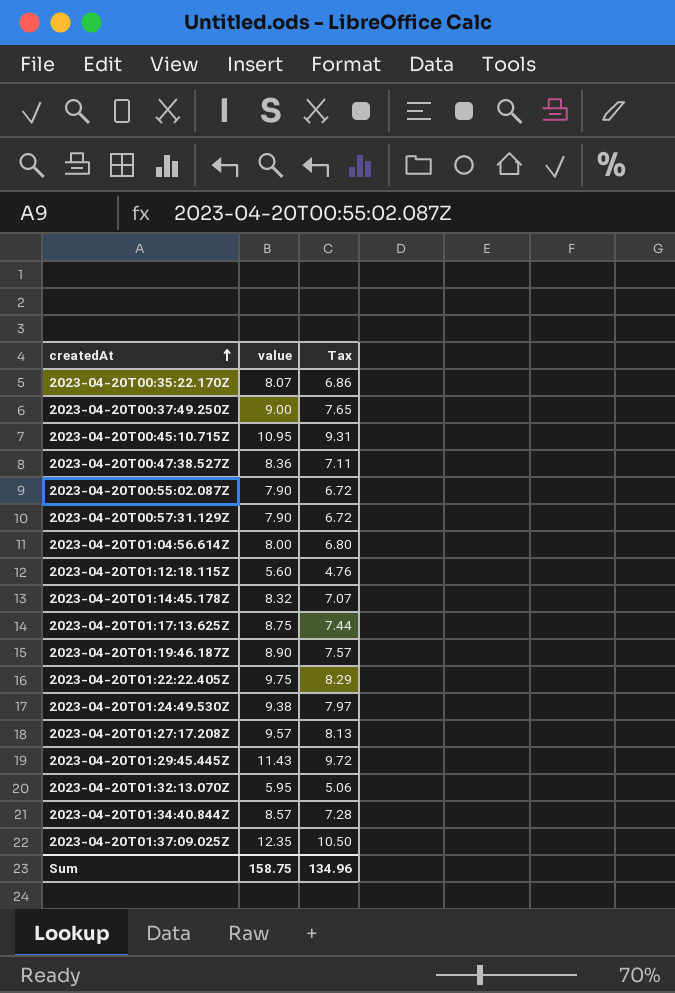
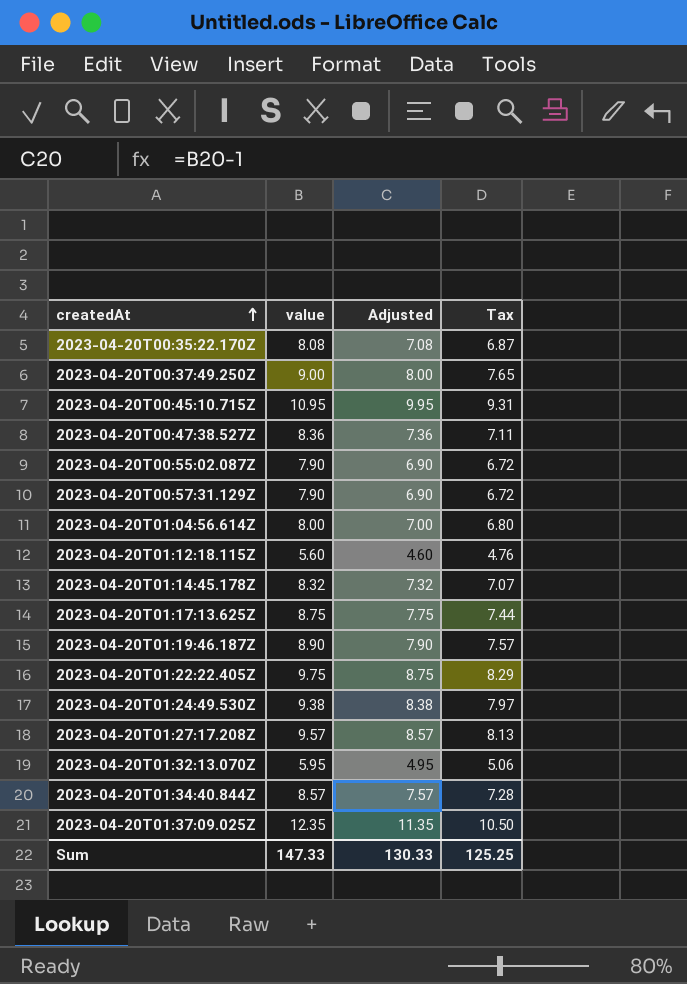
column Adjusted | formula: none -> [value] - 1
row 2023-04-20T01:29:45.445Z: 11.43 | 9.72 -> none
2023-04-20T00:35:22.170Z | value: 8.07 -> 8.08
2023-04-20T00:35:22.170Z | Tax: 6.86 -> 6.87
Sum | value: 158.75 -> 147.33
Sum | Tax: 134.96 -> 125.25

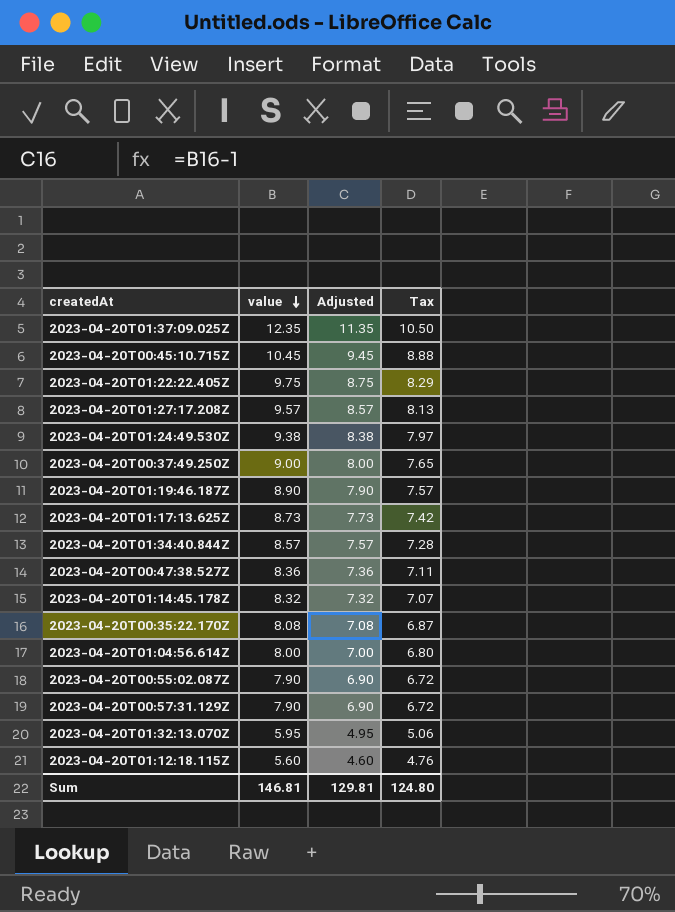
row order: createdAt ascending -> value descending
2023-04-20T00:45:10.715Z | value: 10.95 -> 10.45
2023-04-20T00:45:10.715Z | Adjusted: 9.95 -> 9.45
2023-04-20T00:45:10.715Z | Tax: 9.31 -> 8.88
2023-04-20T01:17:13.625Z | value: 8.75 -> 8.73
2023-04-20T01:17:13.625Z | Adjusted: 7.75 -> 7.73
2023-04-20T01:17:13.625Z | Tax: 7.44 -> 7.42
Sum | value: 147.33 -> 146.81
Sum | Adjusted: 130.33 -> 129.81
Sum | Tax: 125.25 -> 124.80

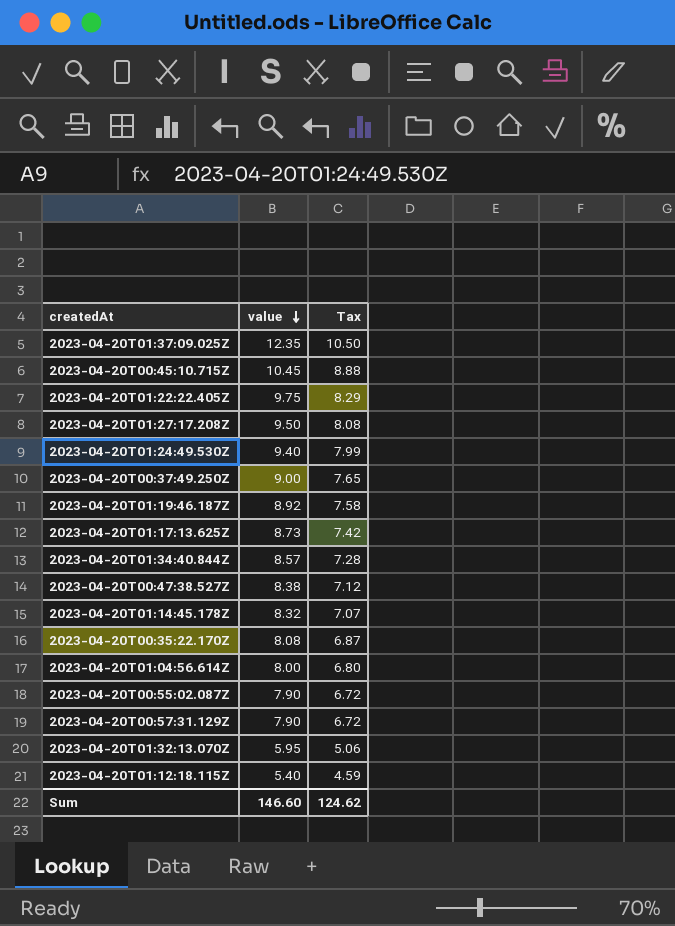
column Adjusted | formula: [value] - 1 -> none
2023-04-20T01:27:17.208Z | value: 9.57 -> 9.50
2023-04-20T01:27:17.208Z | Tax: 8.13 -> 8.08
2023-04-20T01:24:49.530Z | value: 9.38 -> 9.40
2023-04-20T01:24:49.530Z | Tax: 7.97 -> 7.99
2023-04-20T01:19:46.187Z | value: 8.90 -> 8.92
2023-04-20T01:19:46.187Z | Tax: 7.57 -> 7.58
2023-04-20T00:47:38.527Z | value: 8.36 -> 8.38
2023-04-20T00:47:38.527Z | Tax: 7.11 -> 7.12
2023-04-20T01:12:18.115Z | value: 5.60 -> 5.40
2023-04-20T01:12:18.115Z | Tax: 4.76 -> 4.59
Sum | value: 146.81 -> 146.60
Sum | Tax: 124.80 -> 124.62

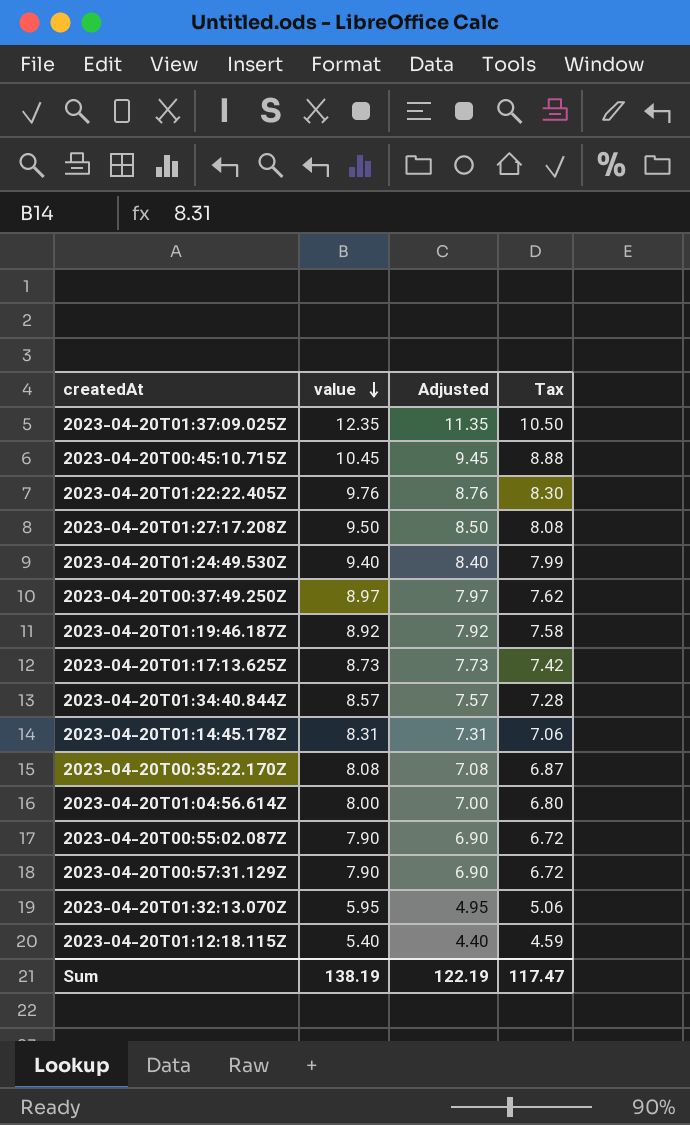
column Adjusted | formula: none -> [value] - 1
row 2023-04-20T00:47:38.527Z: 8.38 | 7.12 -> none
2023-04-20T01:22:22.405Z | value: 9.75 -> 9.76
2023-04-20T01:22:22.405Z | Tax: 8.29 -> 8.30
2023-04-20T00:37:49.250Z | value: 9.00 -> 8.97
2023-04-20T00:37:49.250Z | Tax: 7.65 -> 7.62
2023-04-20T01:14:45.178Z | value: 8.32 -> 8.31
2023-04-20T01:14:45.178Z | Tax: 7.07 -> 7.06
Sum | value: 146.60 -> 138.19
Sum | Tax: 124.62 -> 117.47

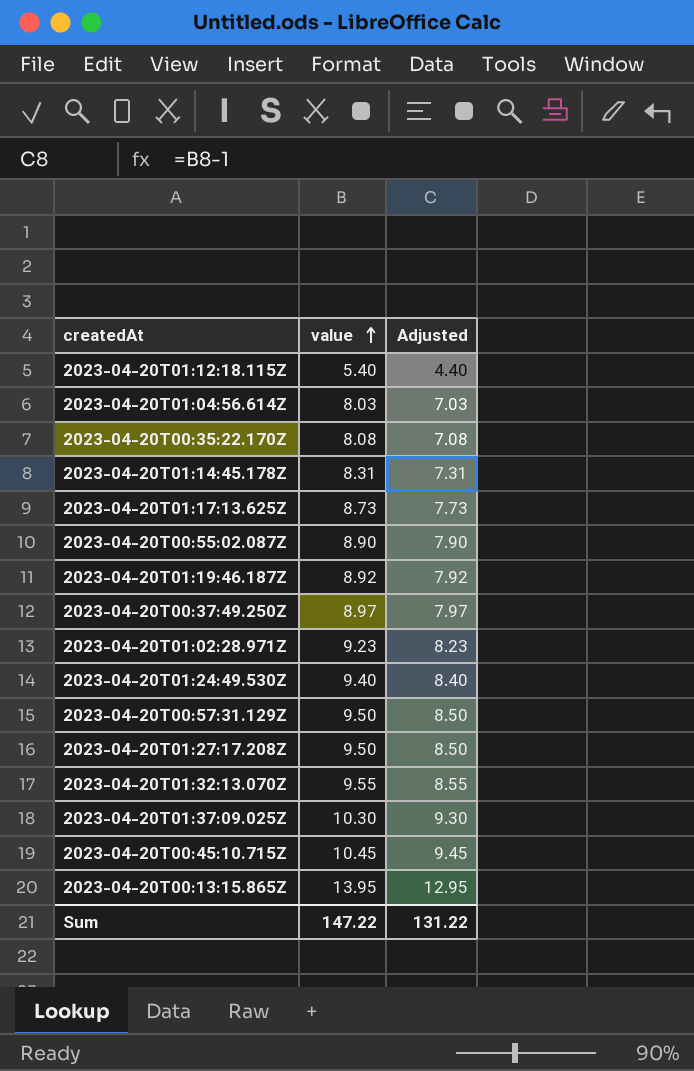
row order: value descending -> value ascending
column Tax | formula: [value] * 0.85 -> none
row 2023-04-20T01:22:22.405Z: 9.76 | 8.76 | 8.30 -> none
row 2023-04-20T01:34:40.844Z: 8.57 | 7.57 | 7.28 -> none
2023-04-20T01:04:56.614Z | value: 8.00 -> 8.03
2023-04-20T01:04:56.614Z | Adjusted: 7.00 -> 7.03
2023-04-20T00:55:02.087Z | value: 7.90 -> 8.90
2023-04-20T00:55:02.087Z | Adjusted: 6.90 -> 7.90
row 2023-04-20T01:02:28.971Z: none -> 9.23 | 8.23
2023-04-20T00:57:31.129Z | value: 7.90 -> 9.50
2023-04-20T00:57:31.129Z | Adjusted: 6.90 -> 8.50
2023-04-20T01:32:13.070Z | value: 5.95 -> 9.55
2023-04-20T01:32:13.070Z | Adjusted: 4.95 -> 8.55
2023-04-20T01:37:09.025Z | value: 12.35 -> 10.30
2023-04-20T01:37:09.025Z | Adjusted: 11.35 -> 9.30
row 2023-04-20T00:13:15.865Z: none -> 13.95 | 12.95
Sum | value: 138.19 -> 147.22
Sum | Adjusted: 122.19 -> 131.22

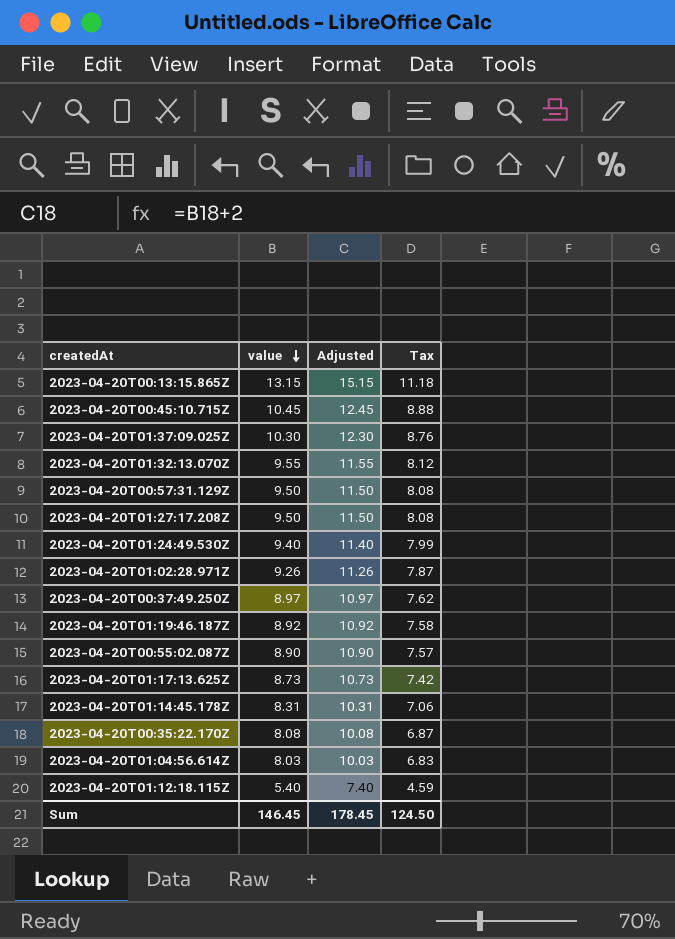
row order: value ascending -> value descending
column Adjusted | formula: [value] - 1 -> [value] + 2
column Tax | formula: none -> [value] * 0.85
2023-04-20T00:13:15.865Z | value: 13.95 -> 13.15
2023-04-20T01:02:28.971Z | value: 9.23 -> 9.26
Sum | value: 147.22 -> 146.45
Sum | Adjusted: 131.22 -> 178.45

